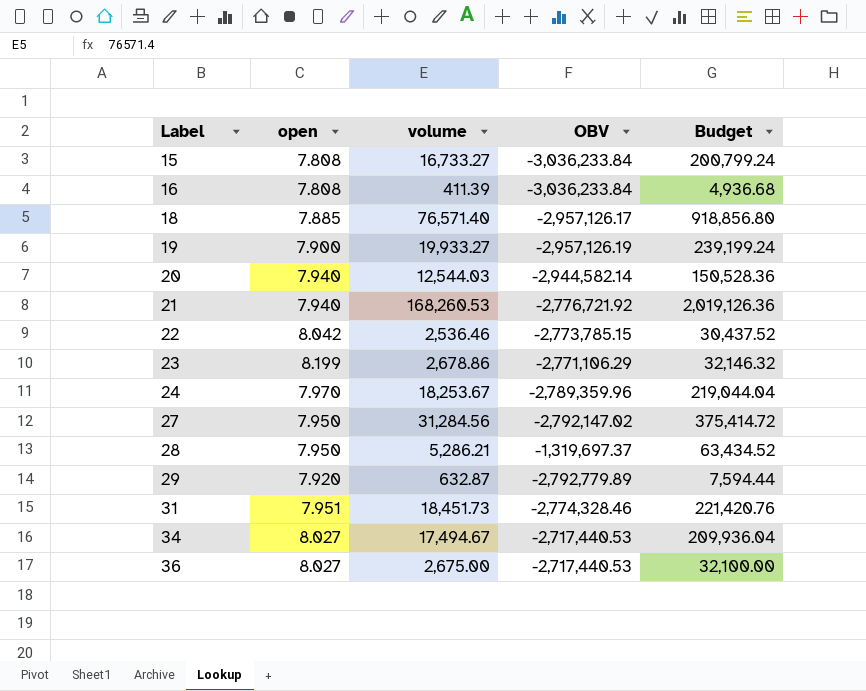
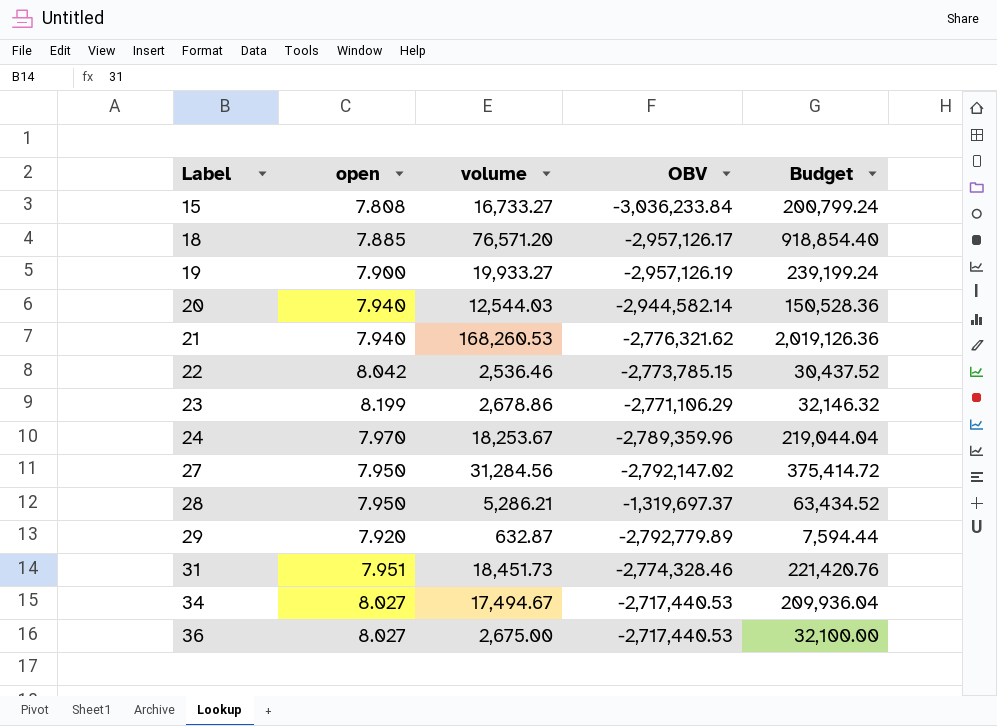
row 16: 7.808 | 411.39 | -3,036,233.84 | 4,936.68 -> none
18 | volume: 76,571.40 -> 76,571.20
18 | Budget: 918,856.80 -> 918,854.40
21 | OBV: -2,776,721.92 -> -2,776,321.62

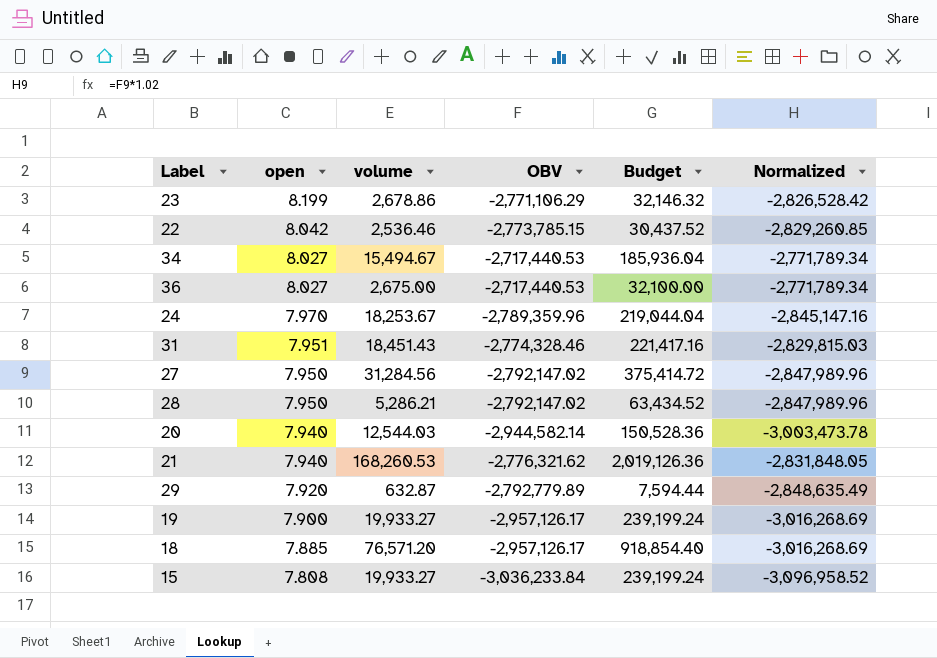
row order: Label ascending -> open descending
column Normalized | formula: none -> [OBV] * 1.02
34 | volume: 17,494.67 -> 15,494.67
34 | Budget: 209,936.04 -> 185,936.04
31 | volume: 18,451.73 -> 18,451.43
31 | Budget: 221,420.76 -> 221,417.16
28 | OBV: -1,319,697.37 -> -2,792,147.02
19 | OBV: -2,957,126.19 -> -2,957,126.17
15 | volume: 16,733.27 -> 19,933.27
15 | Budget: 200,799.24 -> 239,199.24

